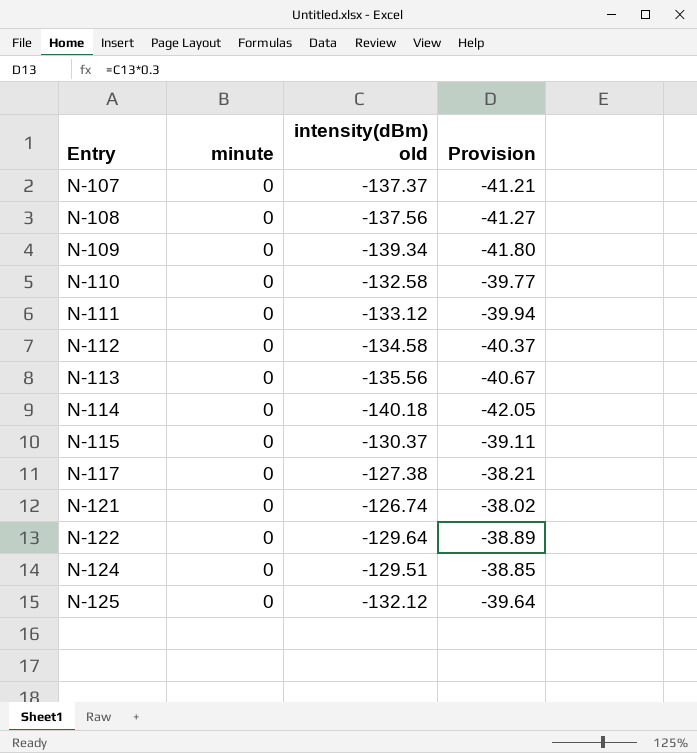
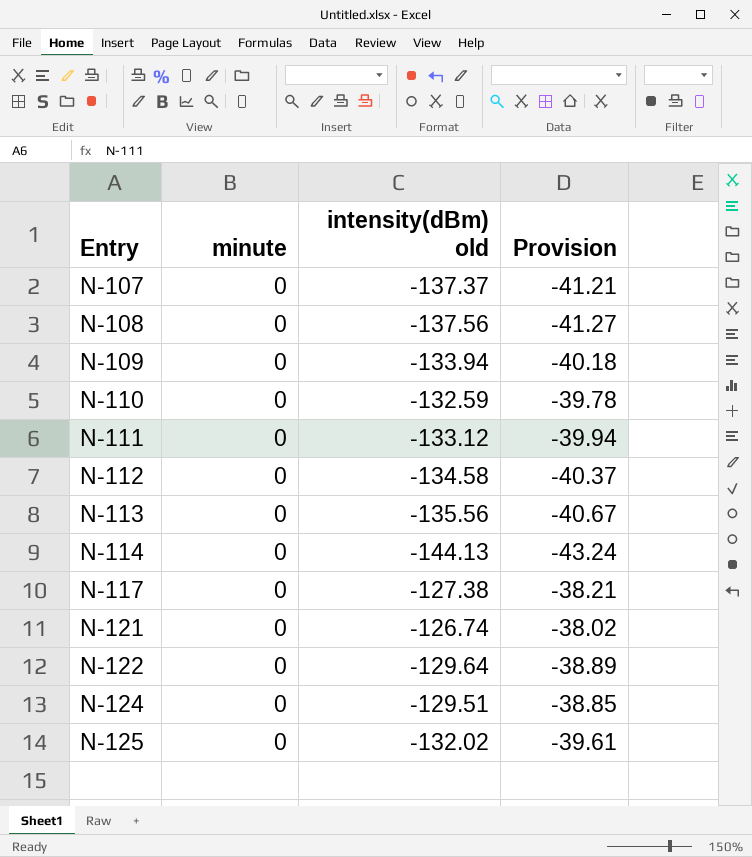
row N-115: 0 | -130.37 | -39.11 -> none
N-109 | intensity(dBm) old: -139.34 -> -133.94
N-109 | Provision: -41.80 -> -40.18
N-110 | intensity(dBm) old: -132.58 -> -132.59
N-110 | Provision: -39.77 -> -39.78
N-114 | intensity(dBm) old: -140.18 -> -144.13
N-114 | Provision: -42.05 -> -43.24
N-125 | intensity(dBm) old: -132.12 -> -132.02
N-125 | Provision: -39.64 -> -39.61

